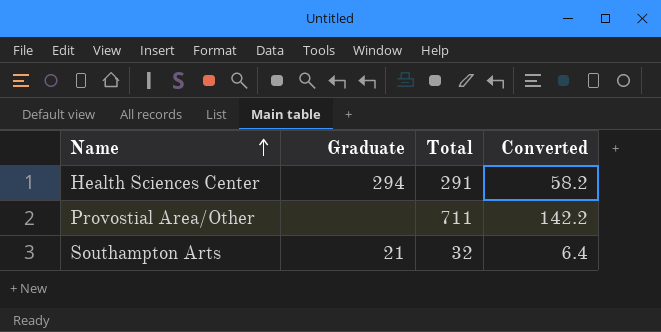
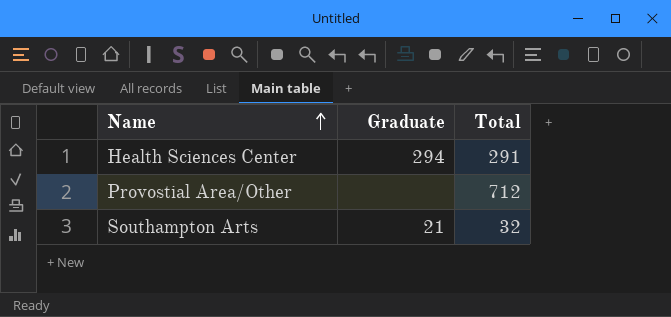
column Converted | formula: [Total] * 0.2 -> none
Provostial Area/Other | Total: 711 -> 712

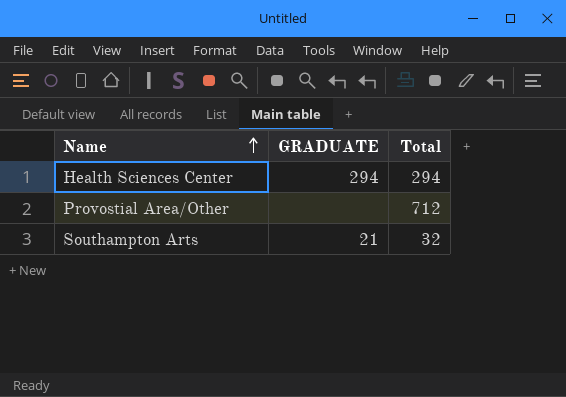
column name: Graduate -> GRADUATE
Health Sciences Center | Total: 291 -> 294

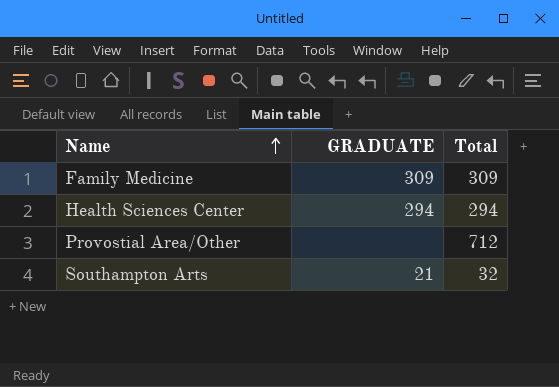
row Family Medicine: none -> 309 | 309

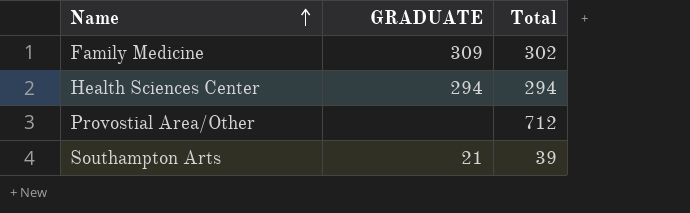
Family Medicine | Total: 309 -> 302
Southampton Arts | Total: 32 -> 39

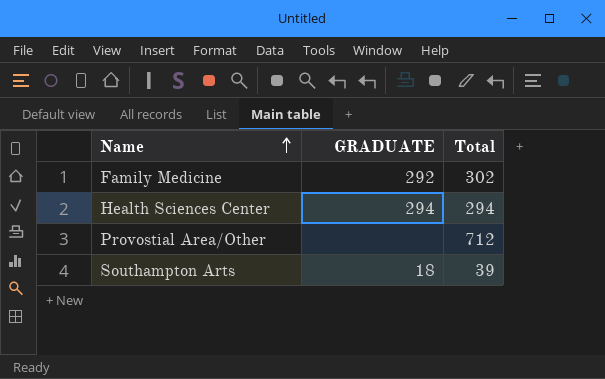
Family Medicine | GRADUATE: 309 -> 292
Southampton Arts | GRADUATE: 21 -> 18

